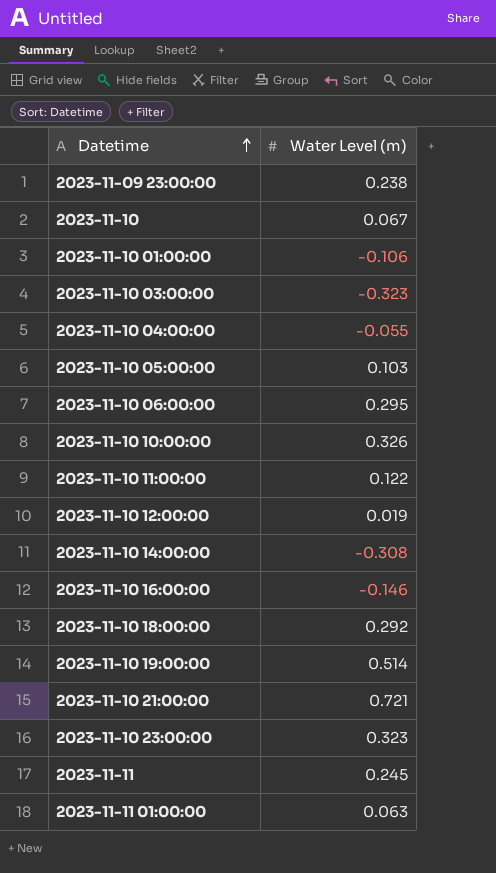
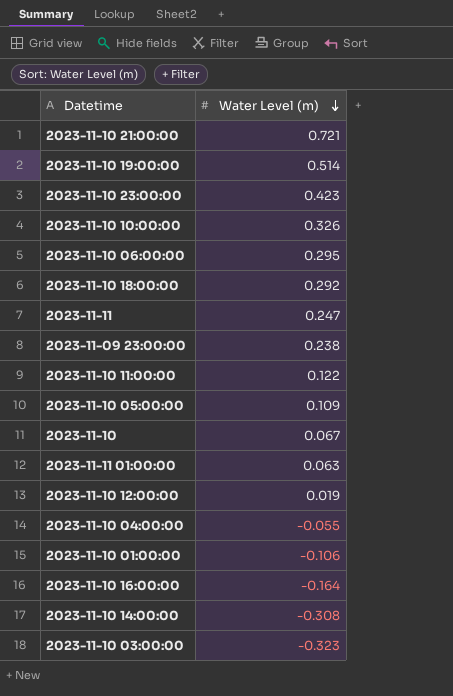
row order: Datetime ascending -> Water Level (m) descending
2023-11-10 23:00:00 | Water Level (m): 0.323 -> 0.423
2023-11-11 | Water Level (m): 0.245 -> 0.247
2023-11-10 05:00:00 | Water Level (m): 0.103 -> 0.109
2023-11-10 16:00:00 | Water Level (m): -0.146 -> -0.164

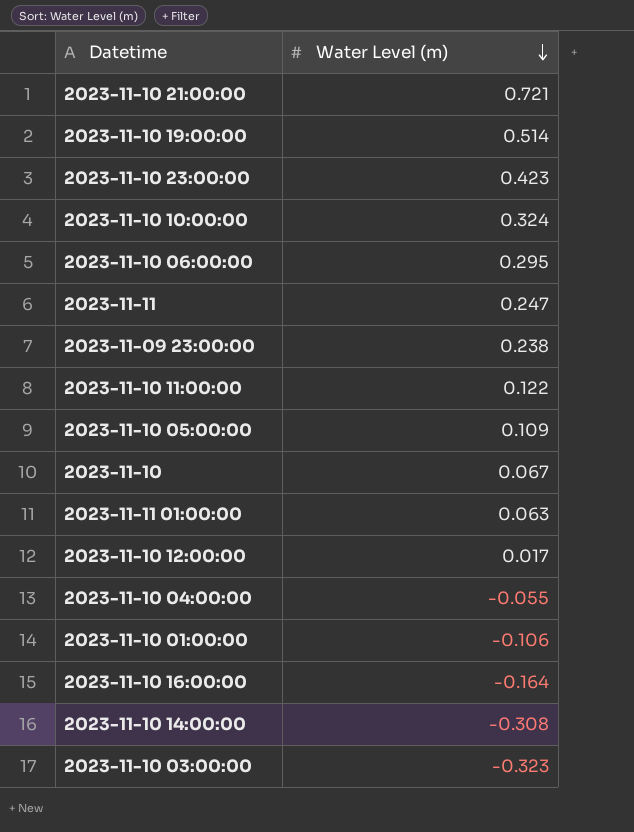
row 2023-11-10 18:00:00: 0.292 -> none
2023-11-10 10:00:00 | Water Level (m): 0.326 -> 0.324
2023-11-10 12:00:00 | Water Level (m): 0.019 -> 0.017

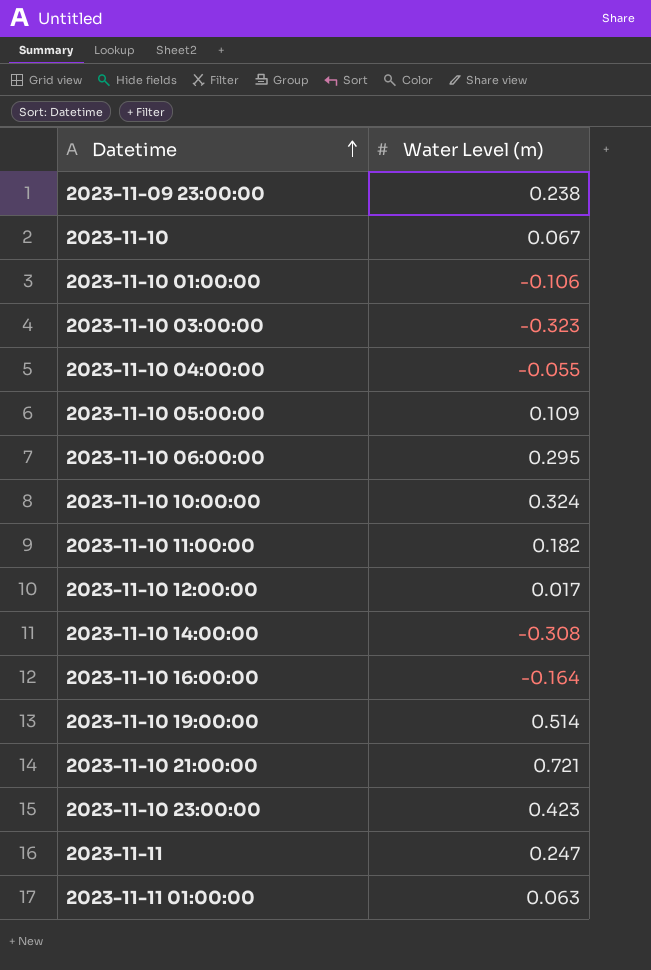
row order: Water Level (m) descending -> Datetime ascending
2023-11-10 11:00:00 | Water Level (m): 0.122 -> 0.182

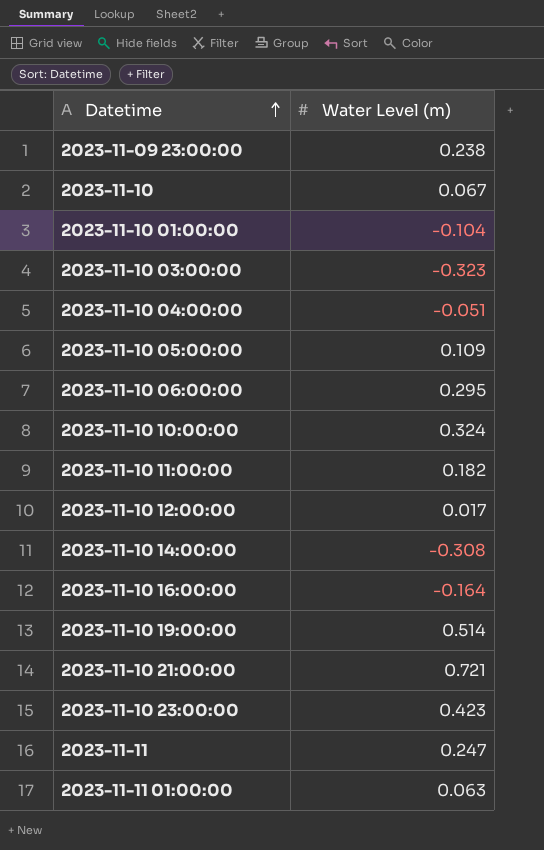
2023-11-10 01:00:00 | Water Level (m): -0.106 -> -0.104
2023-11-10 04:00:00 | Water Level (m): -0.055 -> -0.051

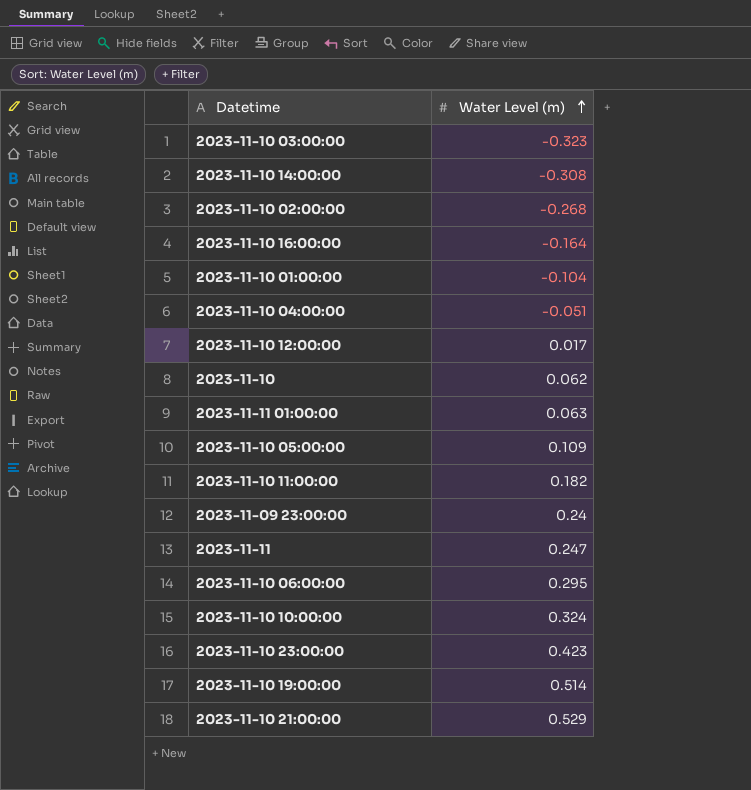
row order: Datetime ascending -> Water Level (m) ascending
row 2023-11-10 02:00:00: none -> -0.268
2023-11-10 | Water Level (m): 0.067 -> 0.062
2023-11-09 23:00:00 | Water Level (m): 0.238 -> 0.24
2023-11-10 21:00:00 | Water Level (m): 0.721 -> 0.529

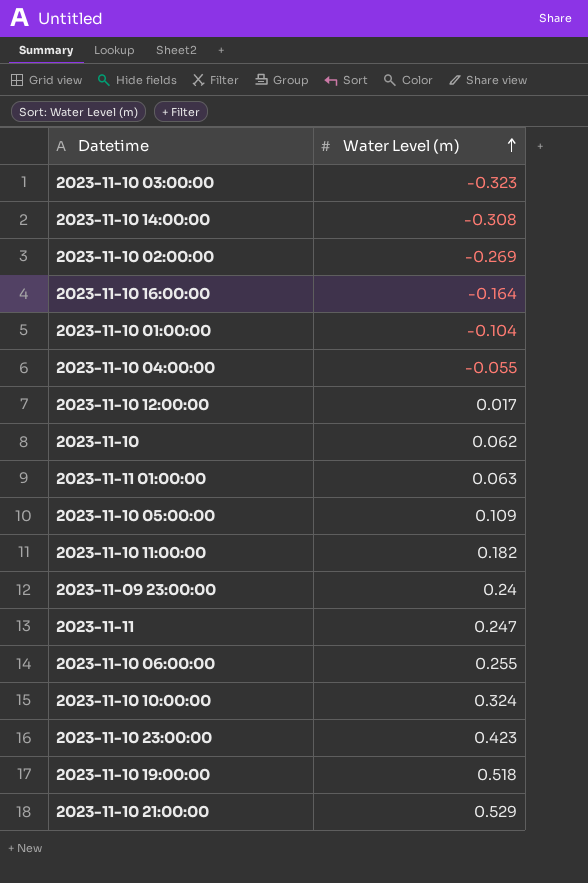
2023-11-10 02:00:00 | Water Level (m): -0.268 -> -0.269
2023-11-10 04:00:00 | Water Level (m): -0.051 -> -0.055
2023-11-10 06:00:00 | Water Level (m): 0.295 -> 0.255
2023-11-10 19:00:00 | Water Level (m): 0.514 -> 0.518

